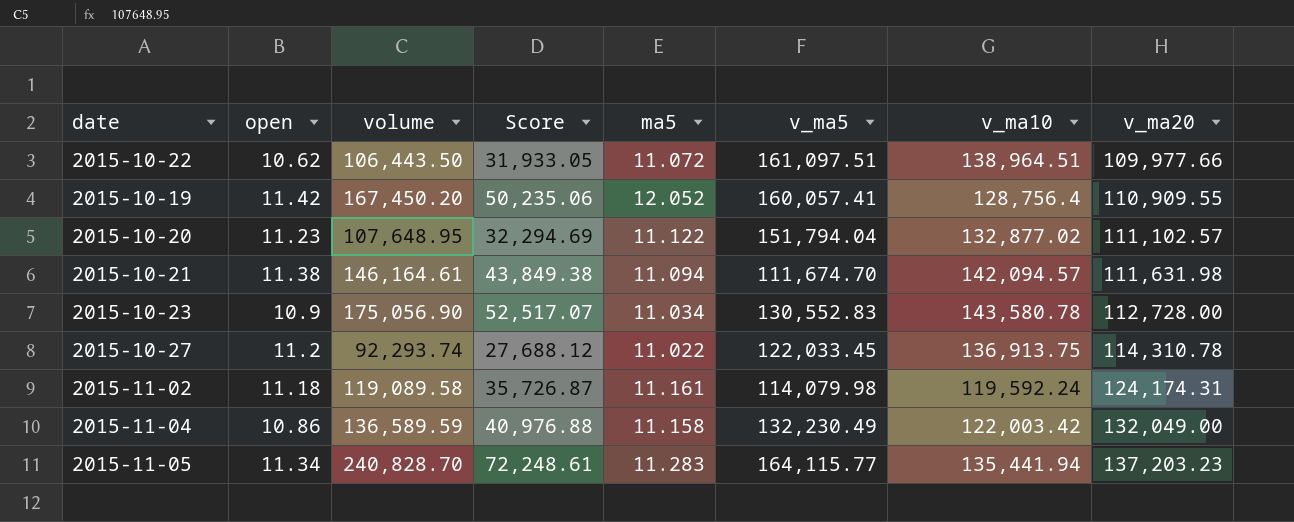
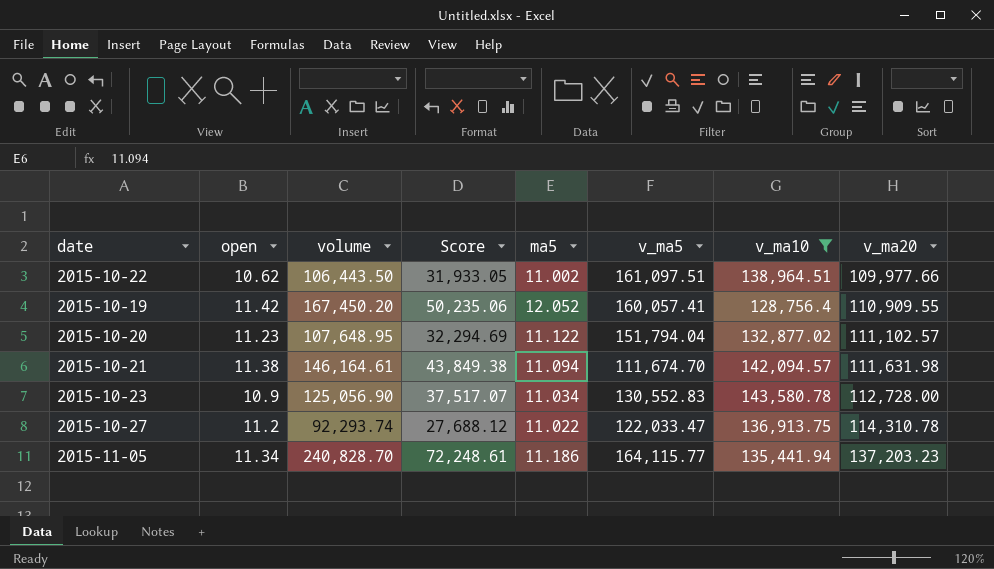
filter: none -> v_ma10 >= 128,756.4
2015-10-22 | ma5: 11.072 -> 11.002
2015-10-23 | volume: 175,056.90 -> 125,056.90
2015-10-23 | Score: 52,517.07 -> 37,517.07
2015-10-27 | v_ma5: 122,033.45 -> 122,033.47
2015-11-05 | ma5: 11.283 -> 11.186

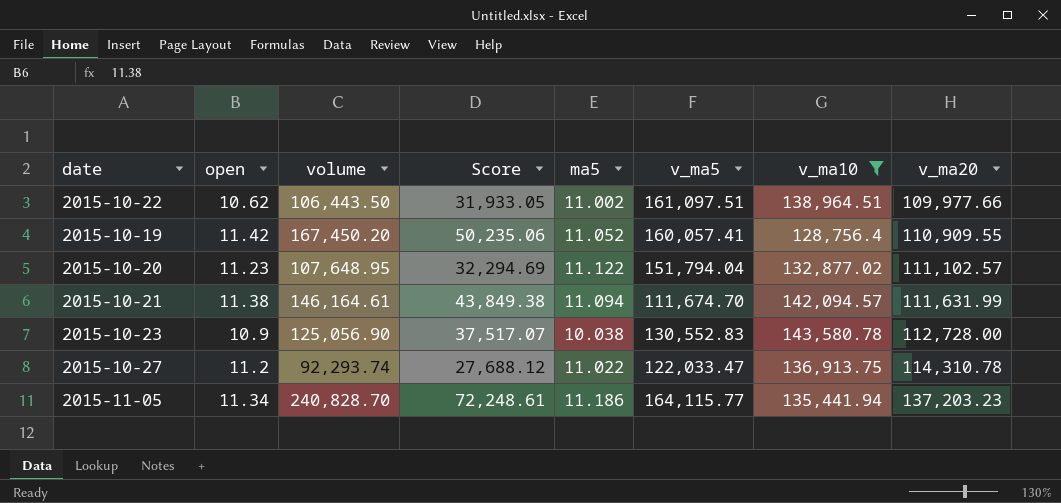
2015-10-19 | ma5: 12.052 -> 11.052
2015-10-21 | v_ma20: 111,631.98 -> 111,631.99
2015-10-23 | ma5: 11.034 -> 10.038

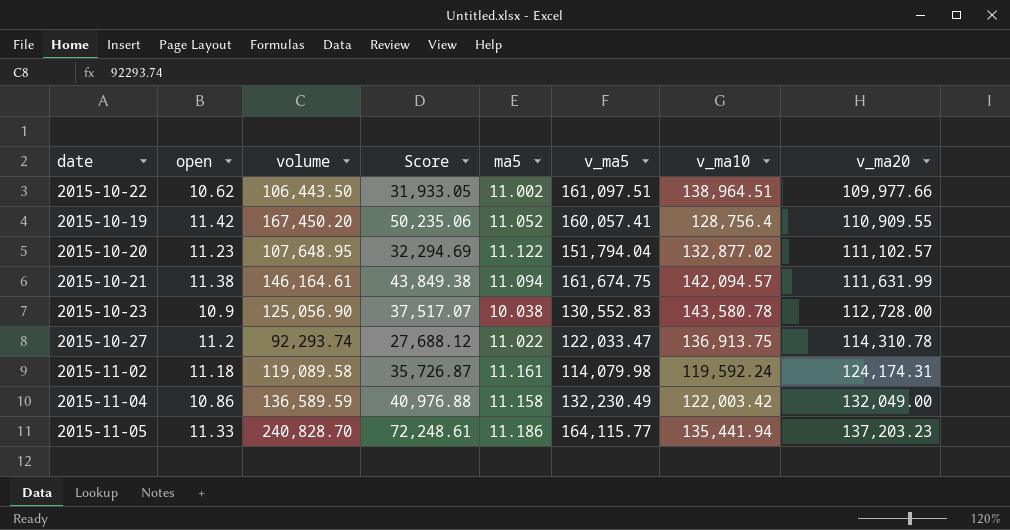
filter: v_ma10 >= 128,756.4 -> none
2015-10-21 | v_ma5: 111,674.70 -> 161,674.75
2015-11-05 | open: 11.34 -> 11.33

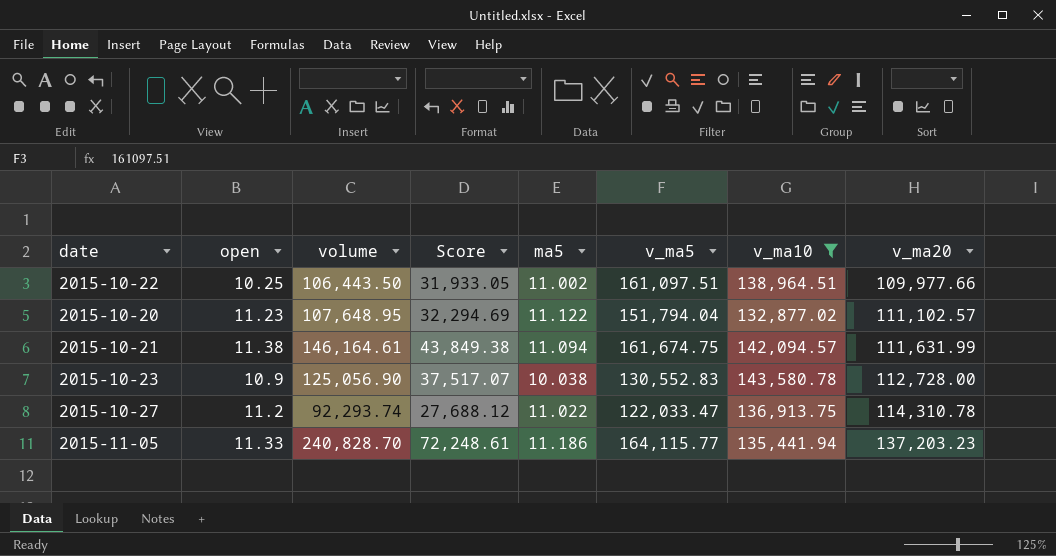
filter: none -> v_ma10 >= 132,877.02
2015-10-22 | open: 10.62 -> 10.25

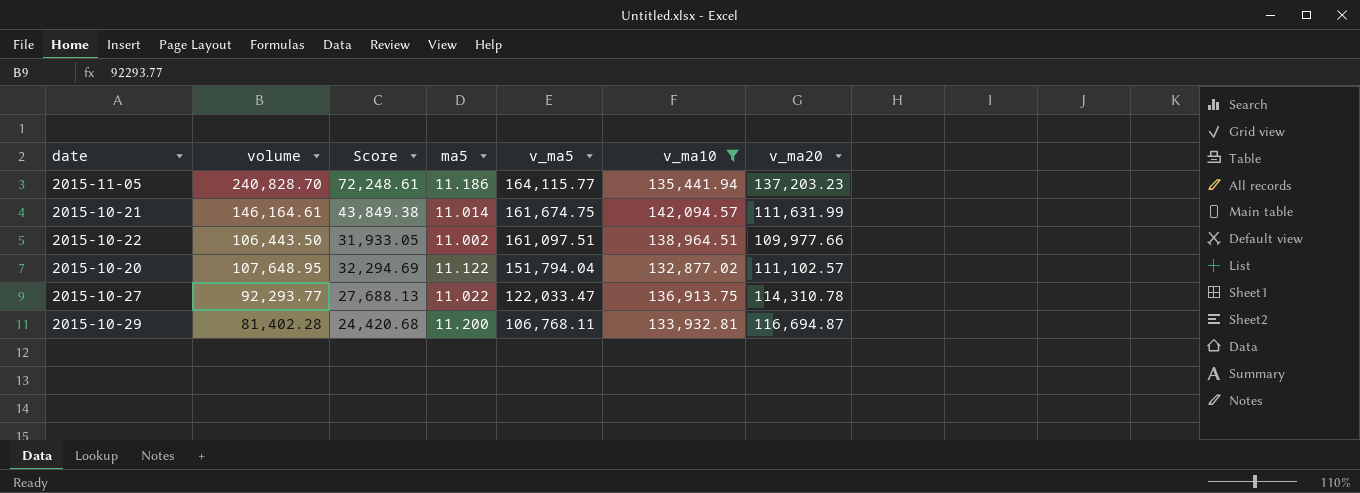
row order: v_ma20 ascending -> v_ma5 descending
column open | position: 2 -> none
row 2015-10-23: 10.9 | 125,056.90 | 37,517.07 | 10.038 | 130,552.83 | 143,580.78 | 112,728.00 -> none
2015-10-21 | ma5: 11.094 -> 11.014
2015-10-27 | volume: 92,293.74 -> 92,293.77
2015-10-27 | Score: 27,688.12 -> 27,688.13
row 2015-10-29: none -> 81,402.28 | 24,420.68 | 11.200 | 106,768.11 | 133,932.81 | 116,694.87

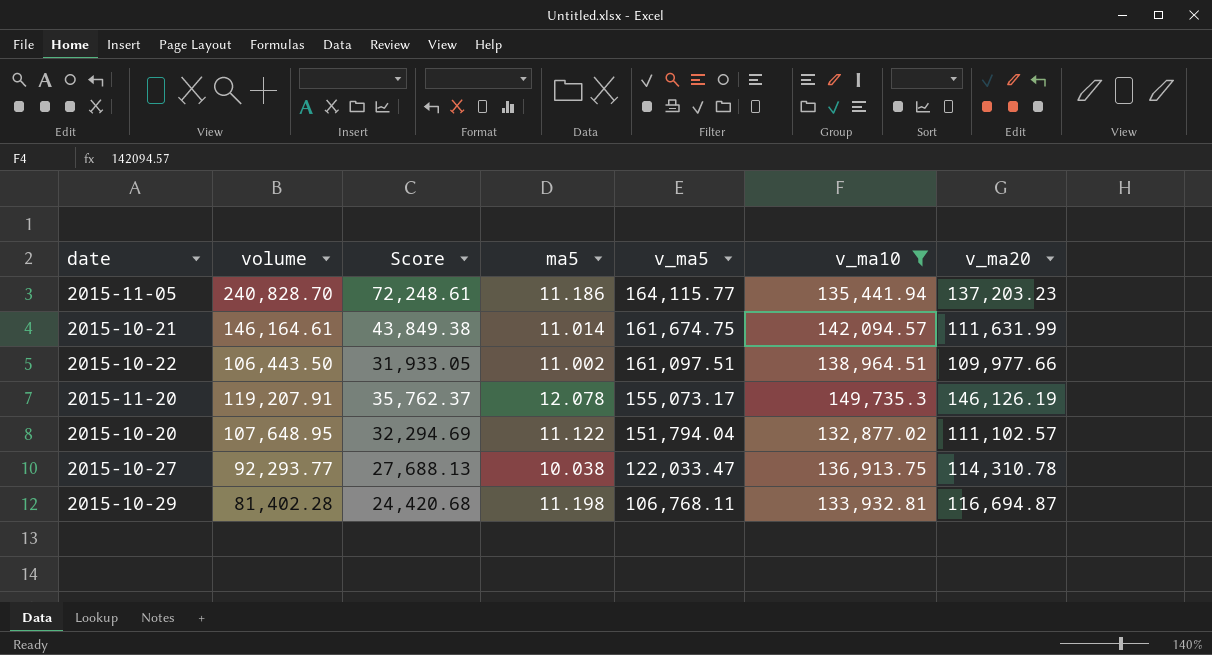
row 2015-11-20: none -> 119,207.91 | 35,762.37 | 12.078 | 155,073.17 | 149,735.3 | 146,126.19
2015-10-27 | ma5: 11.022 -> 10.038
2015-10-29 | ma5: 11.200 -> 11.198

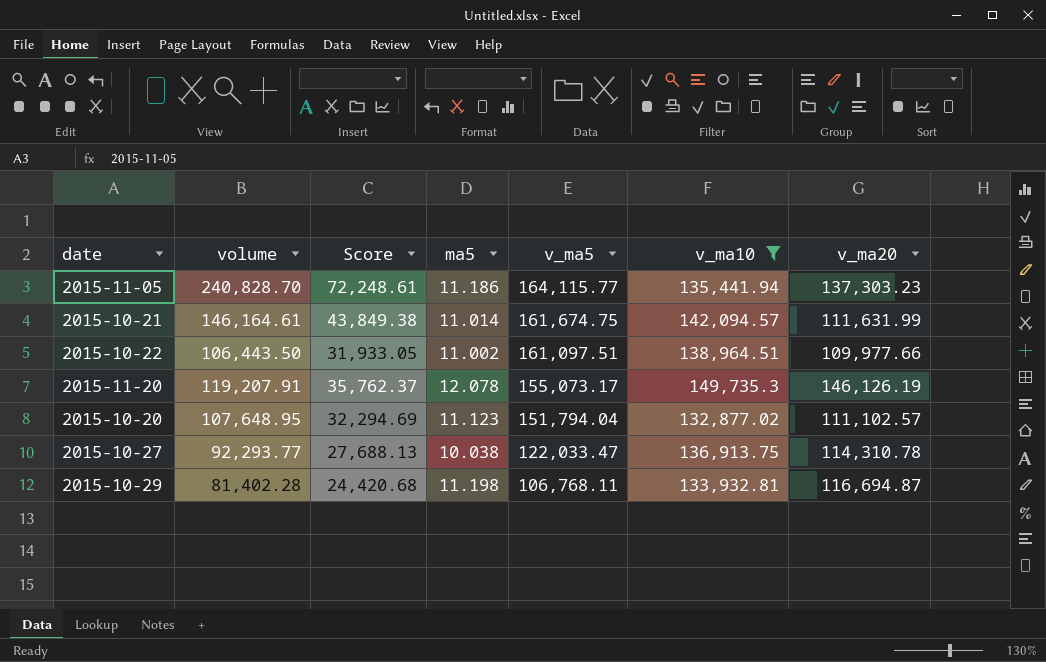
2015-11-05 | v_ma20: 137,203.23 -> 137,303.23
2015-10-20 | ma5: 11.122 -> 11.123

